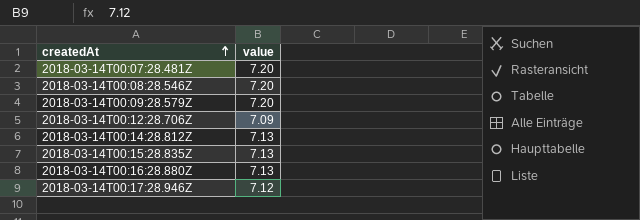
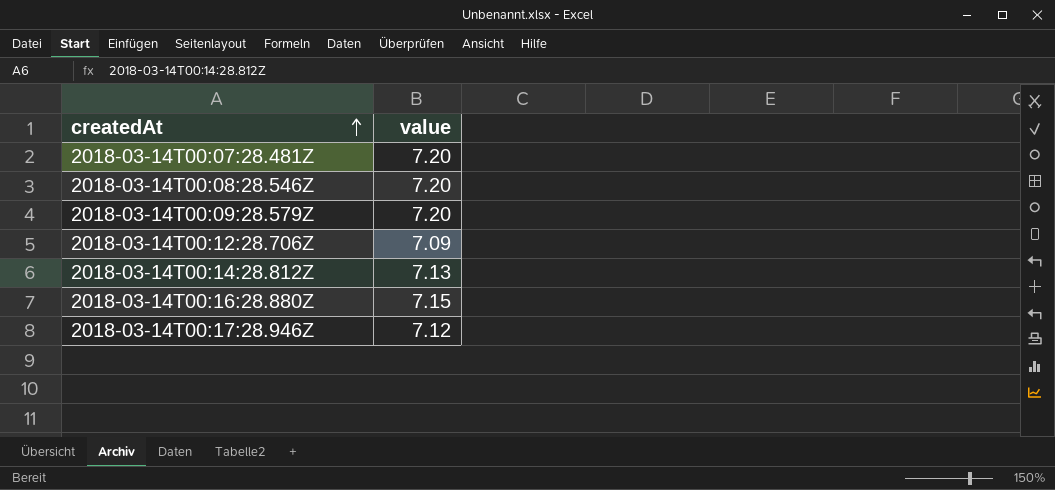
row 2018-03-14T00:15:28.835Z: 7.13 -> none
2018-03-14T00:16:28.880Z | value: 7.13 -> 7.15

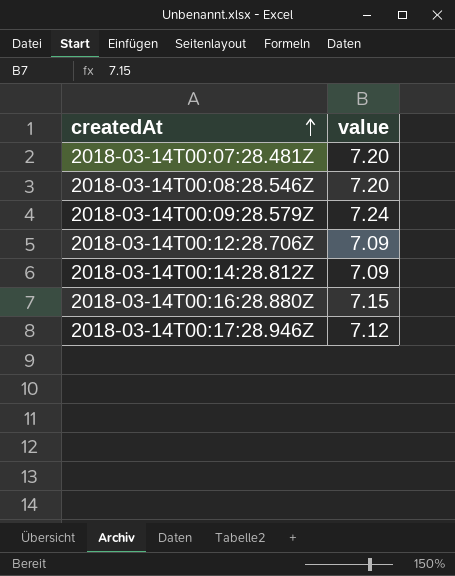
2018-03-14T00:09:28.579Z | value: 7.20 -> 7.24
2018-03-14T00:14:28.812Z | value: 7.13 -> 7.09

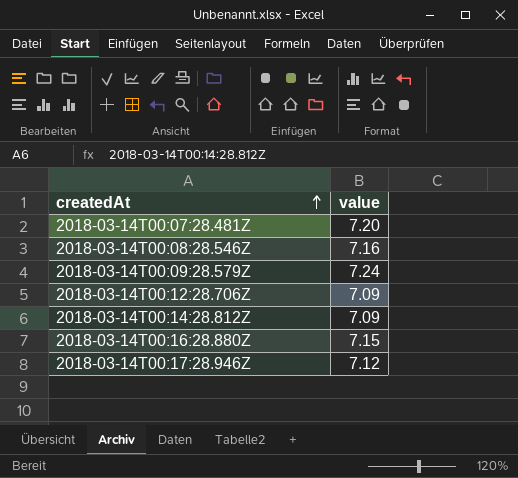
2018-03-14T00:08:28.546Z | value: 7.20 -> 7.16

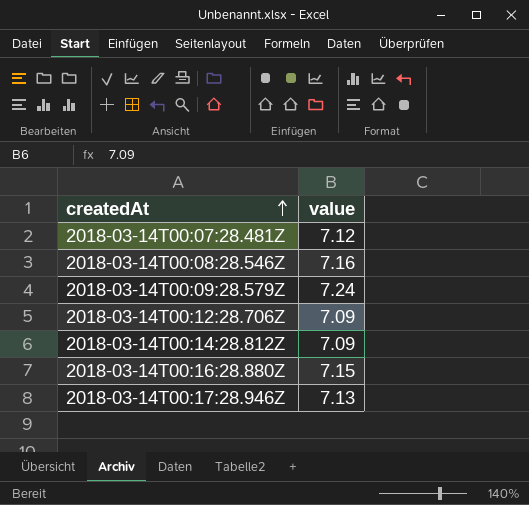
2018-03-14T00:07:28.481Z | value: 7.20 -> 7.12
2018-03-14T00:17:28.946Z | value: 7.12 -> 7.13

